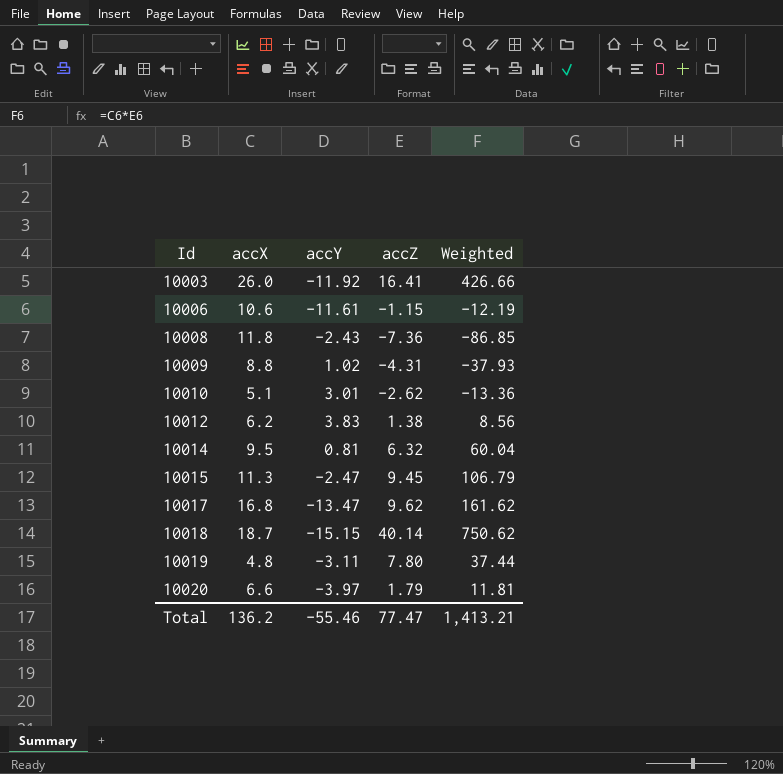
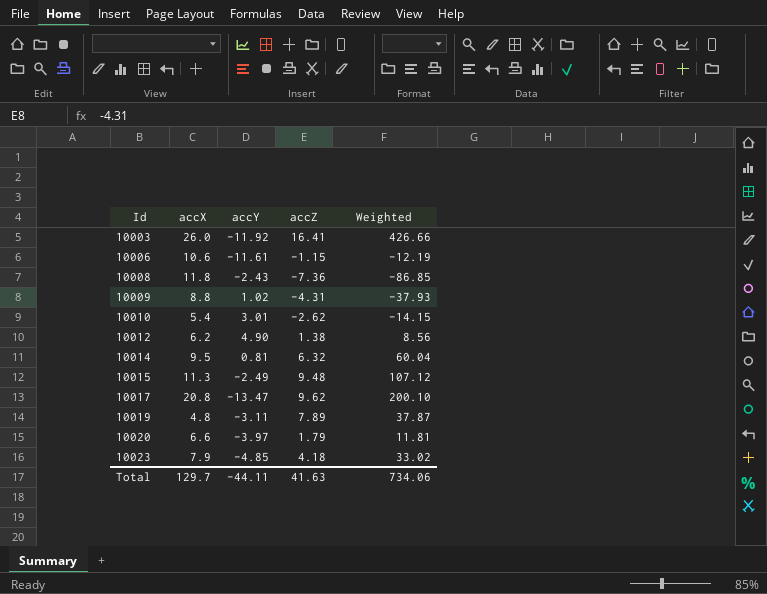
row 10018: 18.7 | -15.15 | 40.14 | 750.62 -> none
10010 | accX: 5.1 -> 5.4
10010 | Weighted: -13.36 -> -14.15
10012 | accY: 3.83 -> 4.90
10015 | accY: -2.47 -> -2.49
10015 | accZ: 9.45 -> 9.48
10015 | Weighted: 106.79 -> 107.12
10017 | accX: 16.8 -> 20.8
10017 | Weighted: 161.62 -> 200.10
10019 | accZ: 7.80 -> 7.89
10019 | Weighted: 37.44 -> 37.87
row 10023: none -> 7.9 | -4.85 | 4.18 | 33.02
Total | accX: 136.2 -> 129.7
Total | accY: -55.46 -> -44.11
Total | accZ: 77.47 -> 41.63
Total | Weighted: 1,413.21 -> 734.06

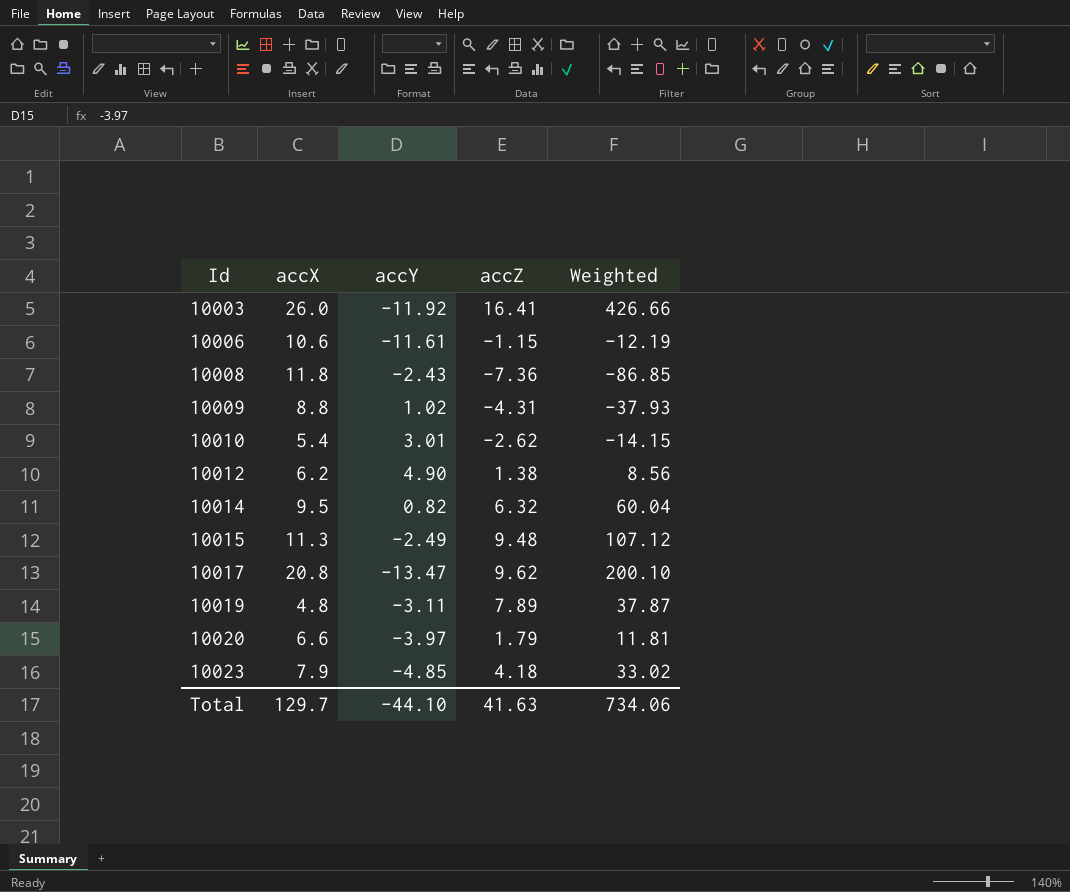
10014 | accY: 0.81 -> 0.82
Total | accY: -44.11 -> -44.10

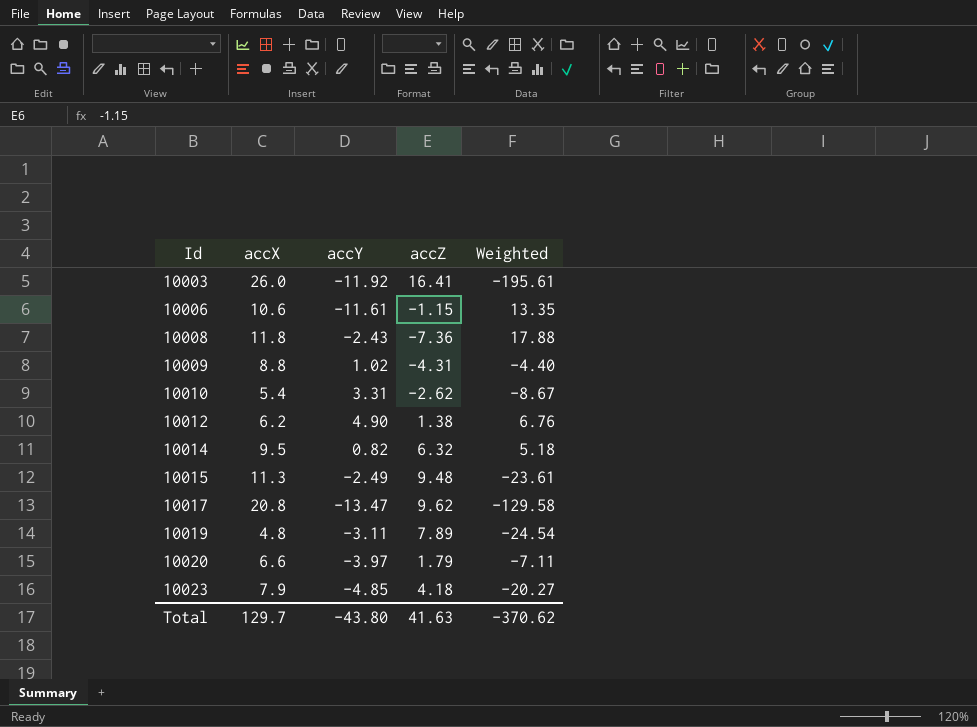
column Weighted | formula: [accX] * [accZ] -> [accY] * [accZ]
10010 | accY: 3.01 -> 3.31
Total | accY: -44.10 -> -43.80
Total | Weighted: 734.06 -> -370.62

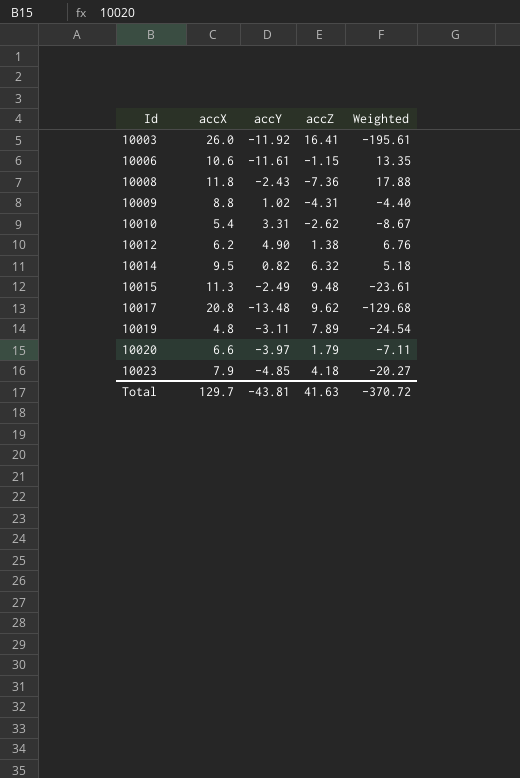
10017 | accY: -13.47 -> -13.48
10017 | Weighted: -129.58 -> -129.68
Total | accY: -43.80 -> -43.81
Total | Weighted: -370.62 -> -370.72

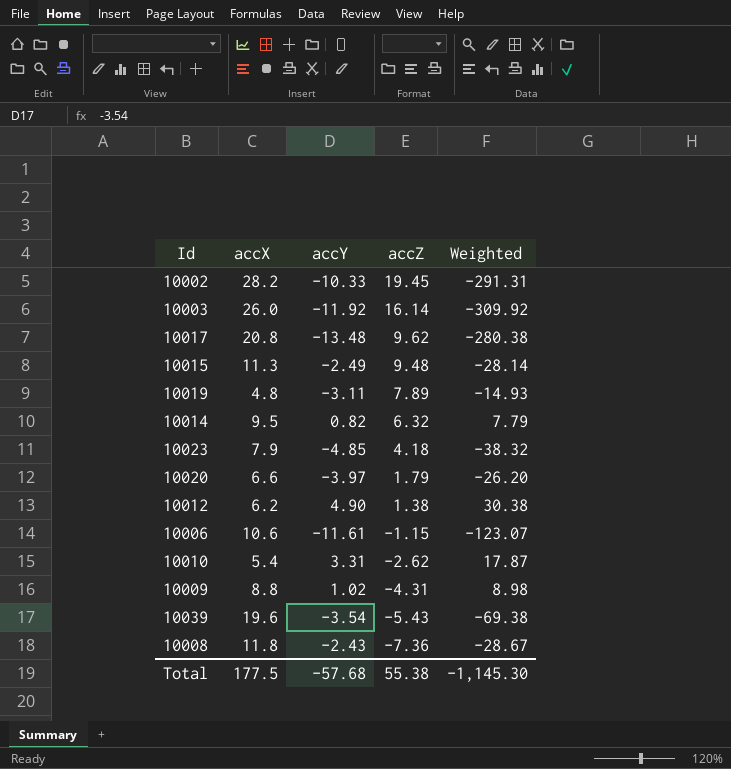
row order: Id ascending -> accZ descending
column Weighted | formula: [accY] * [accZ] -> [accX] * [accY]
row 10002: none -> 28.2 | -10.33 | 19.45 | -291.31
10003 | accZ: 16.41 -> 16.14
row 10039: none -> 19.6 | -3.54 | -5.43 | -69.38
Total | accX: 129.7 -> 177.5
Total | accY: -43.81 -> -57.68
Total | accZ: 41.63 -> 55.38
Total | Weighted: -370.72 -> -1,145.30

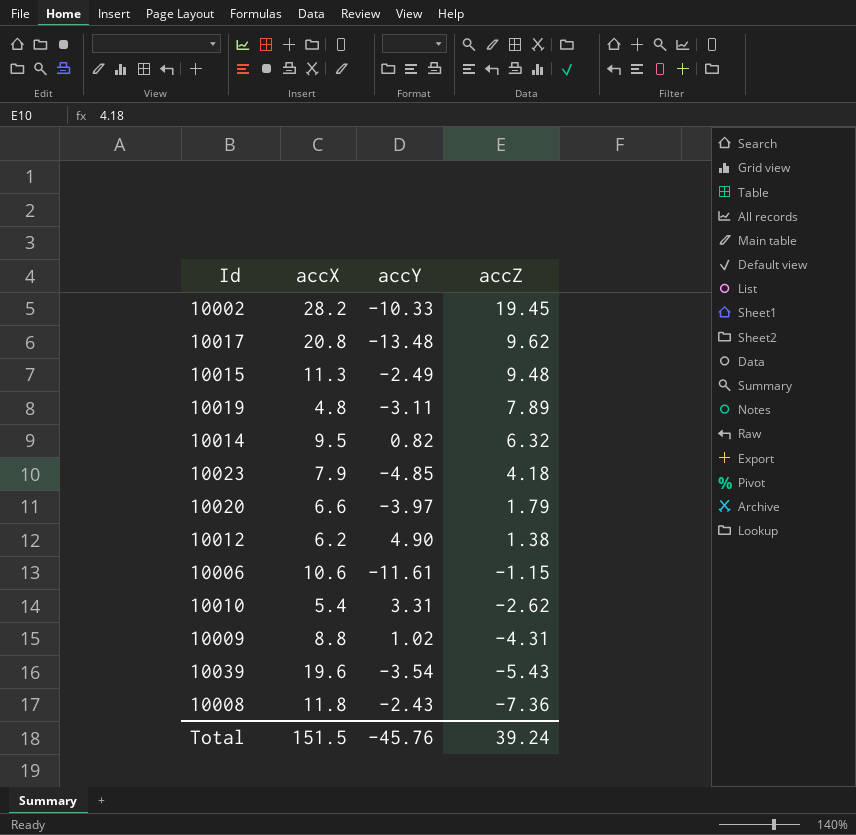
column Weighted | formula: [accX] * [accY] -> none
row 10003: 26.0 | -11.92 | 16.14 | -309.92 -> none
Total | accX: 177.5 -> 151.5
Total | accY: -57.68 -> -45.76
Total | accZ: 55.38 -> 39.24

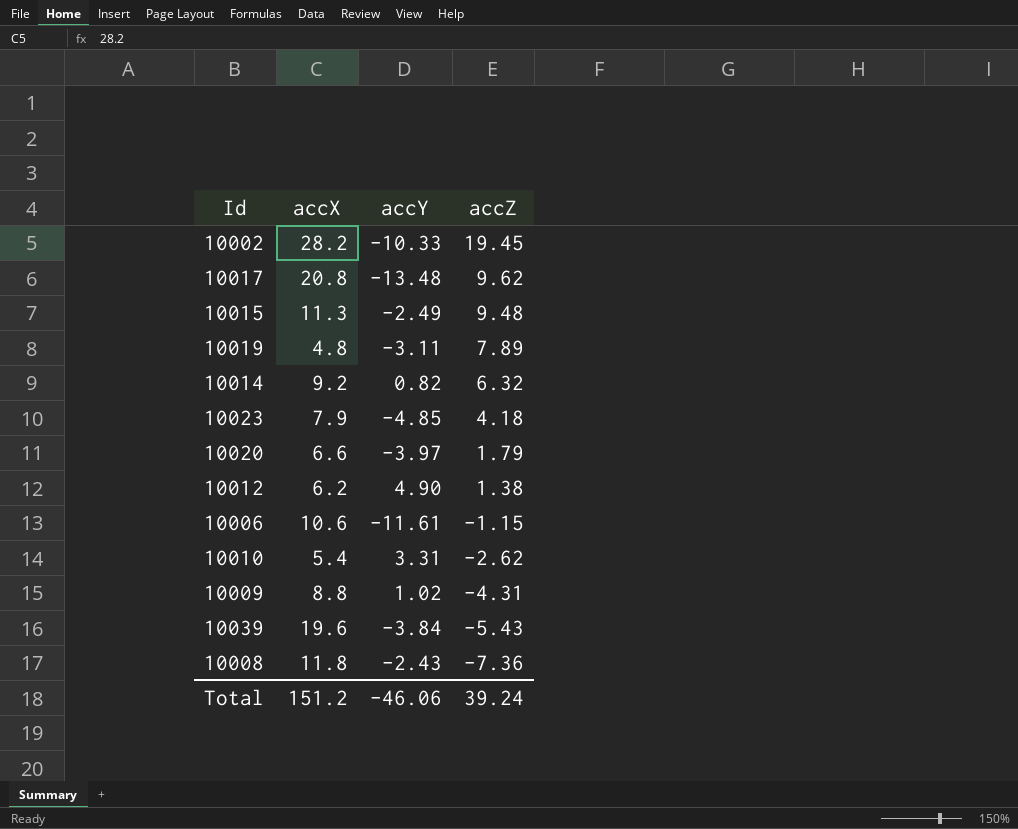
10014 | accX: 9.5 -> 9.2
10039 | accY: -3.54 -> -3.84
Total | accX: 151.5 -> 151.2
Total | accY: -45.76 -> -46.06

